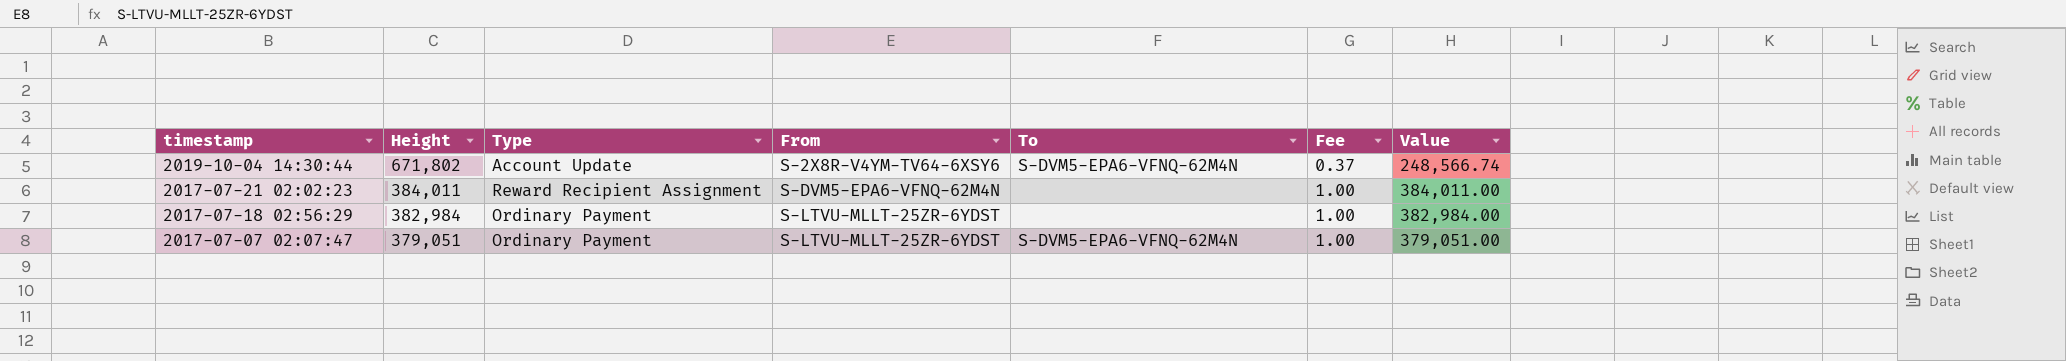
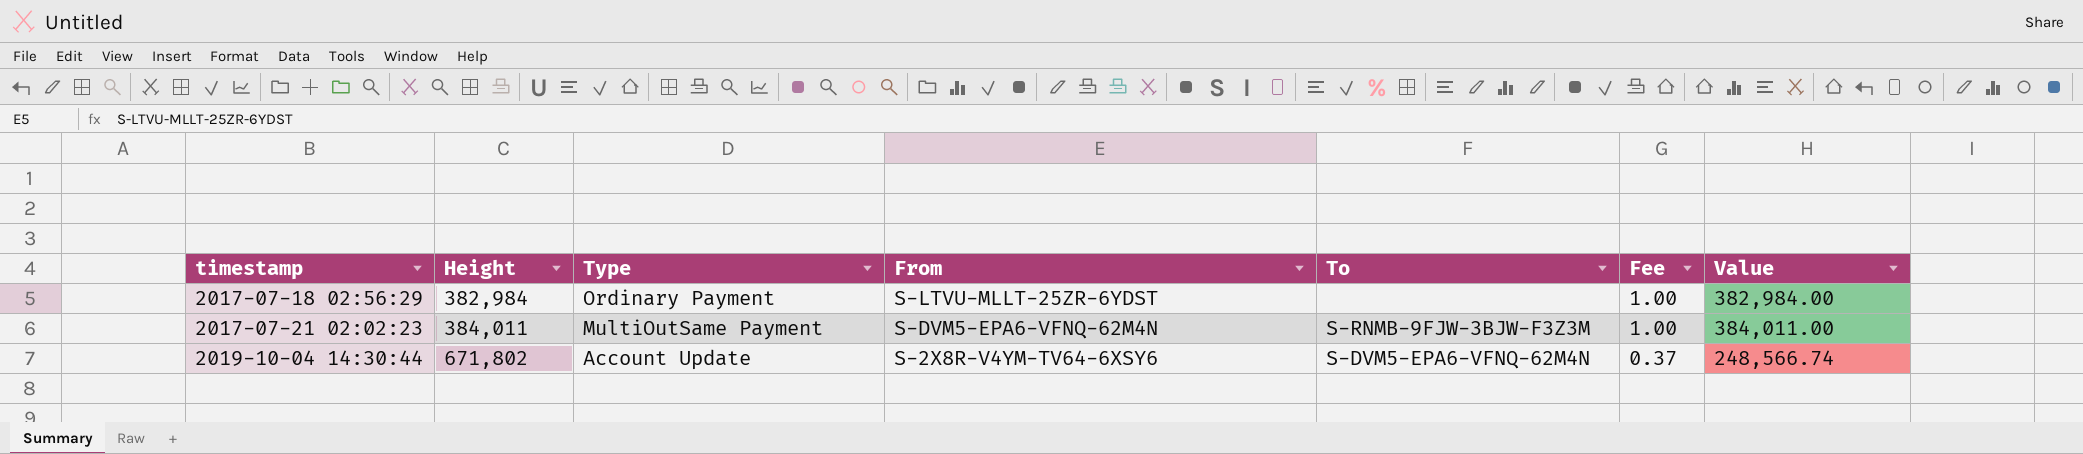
row order: timestamp descending -> timestamp ascending
row 2017-07-07 02:07:47: 379,051 | Ordinary Payment | S-LTVU-MLLT-25ZR-6YDST | S-DVM5-EPA6-VFNQ-62M4N | 1.00 | 379,051.00 -> none
2017-07-21 02:02:23 | Type: Reward Recipient Assignment -> MultiOutSame Payment
2017-07-21 02:02:23 | To: none -> S-RNMB-9FJW-3BJW-F3Z3M

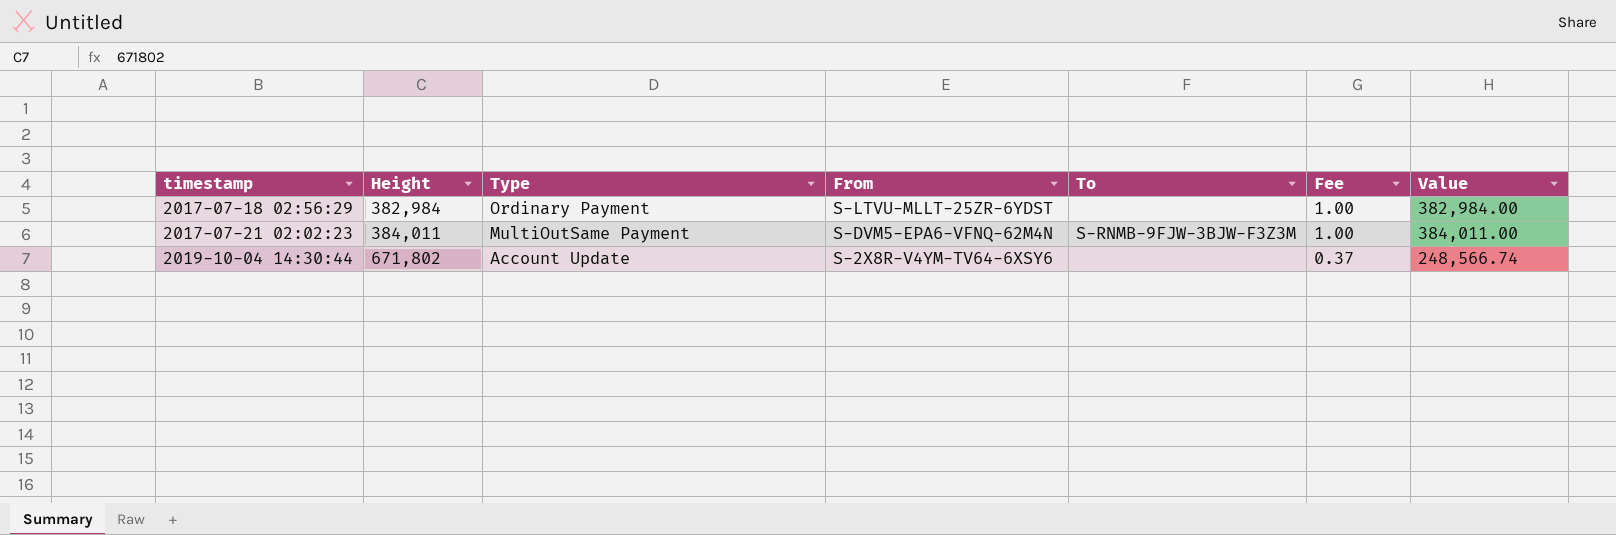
2019-10-04 14:30:44 | To: S-DVM5-EPA6-VFNQ-62M4N -> none

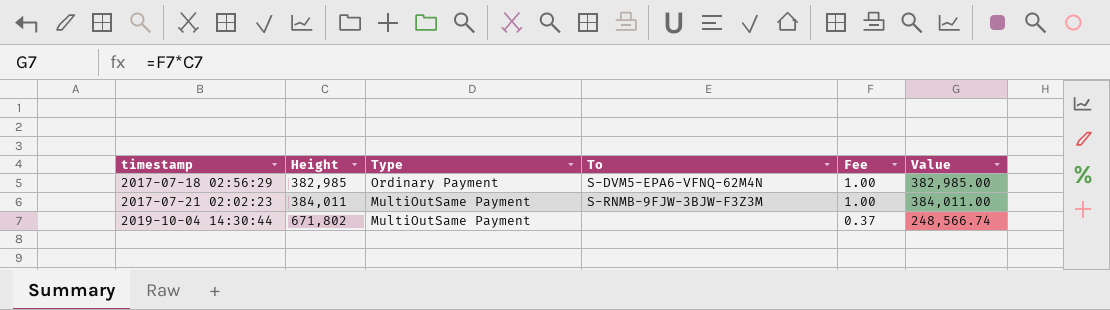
column From | position: 4 -> none
2017-07-18 02:56:29 | Height: 382,984 -> 382,985
2017-07-18 02:56:29 | To: none -> S-DVM5-EPA6-VFNQ-62M4N
2017-07-18 02:56:29 | Value: 382,984.00 -> 382,985.00
2019-10-04 14:30:44 | Type: Account Update -> MultiOutSame Payment

